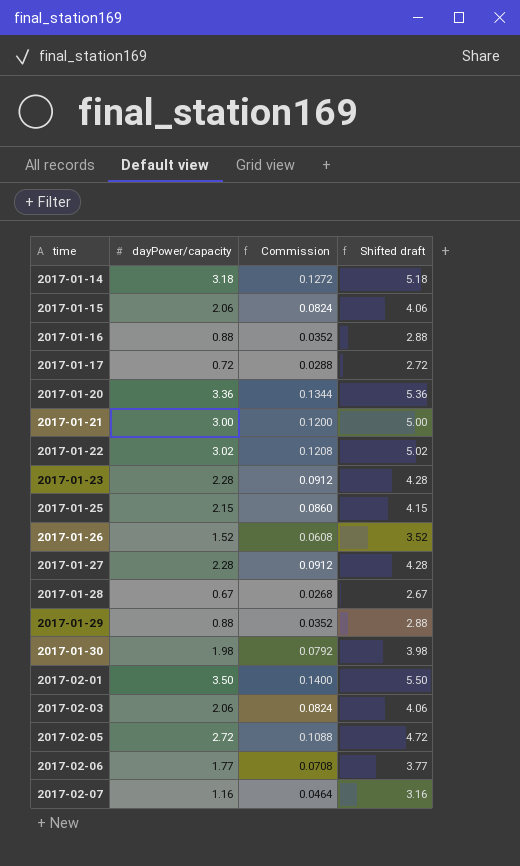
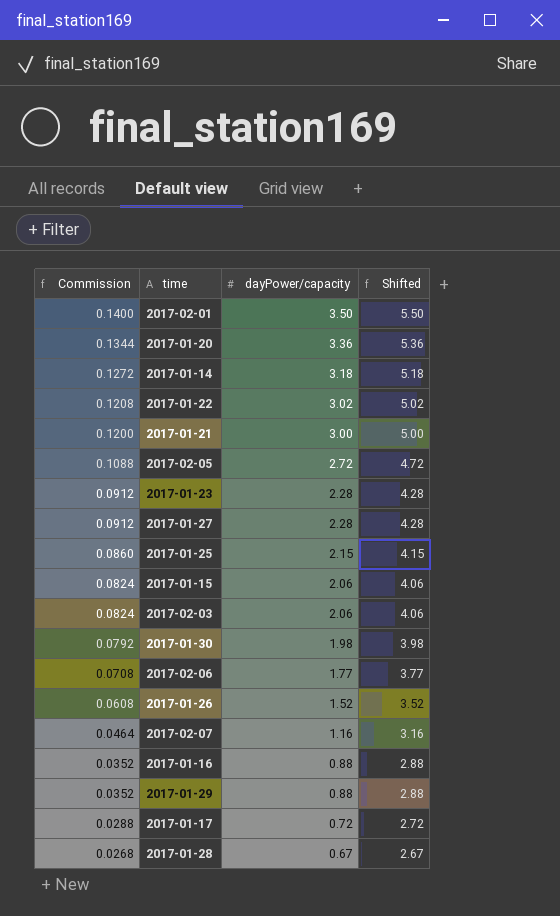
row order: time ascending -> Commission descending
column Commission | position: 3 -> 1
column name: Shifted draft -> Shifted

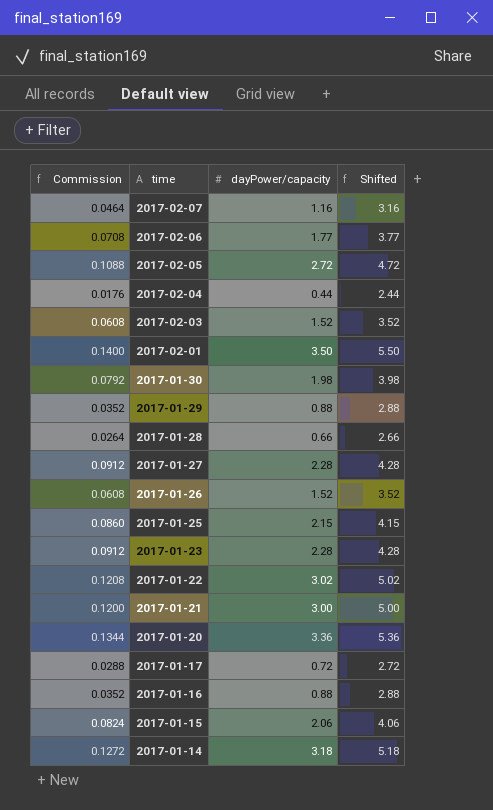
row order: Commission descending -> time descending
row 2017-02-04: none -> 0.0176 | 0.44 | 2.44
2017-02-03 | Commission: 0.0824 -> 0.0608
2017-02-03 | dayPower/capacity: 2.06 -> 1.52
2017-02-03 | Shifted: 4.06 -> 3.52
2017-01-28 | Commission: 0.0268 -> 0.0264
2017-01-28 | dayPower/capacity: 0.67 -> 0.66
2017-01-28 | Shifted: 2.67 -> 2.66

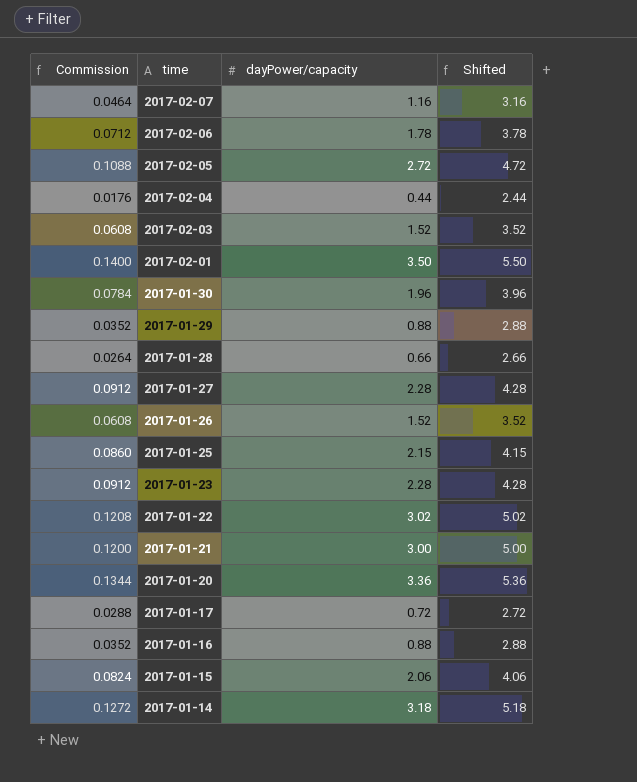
2017-02-06 | Commission: 0.0708 -> 0.0712
2017-02-06 | dayPower/capacity: 1.77 -> 1.78
2017-02-06 | Shifted: 3.77 -> 3.78
2017-01-30 | Commission: 0.0792 -> 0.0784
2017-01-30 | dayPower/capacity: 1.98 -> 1.96
2017-01-30 | Shifted: 3.98 -> 3.96

